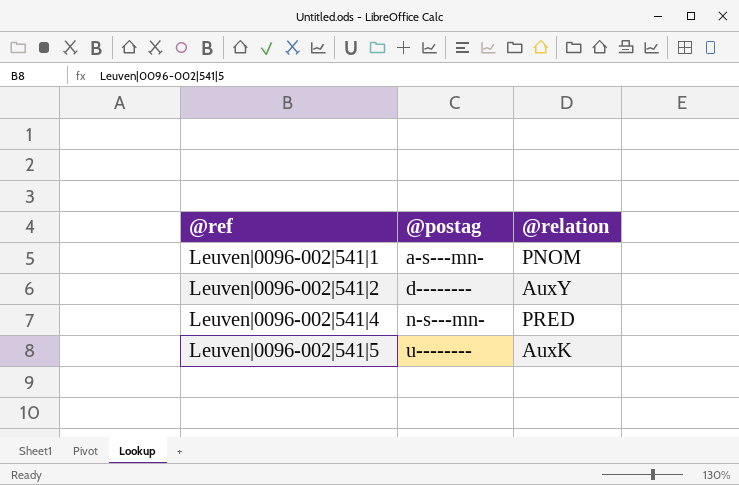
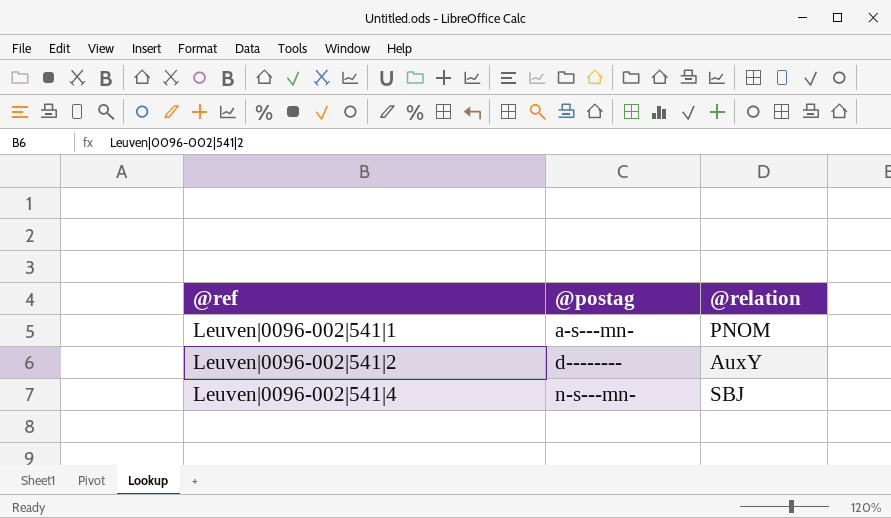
row Leuven|0096-002|541|5: u-------- | AuxK -> none
Leuven|0096-002|541|4 | @relation: PRED -> SBJ

